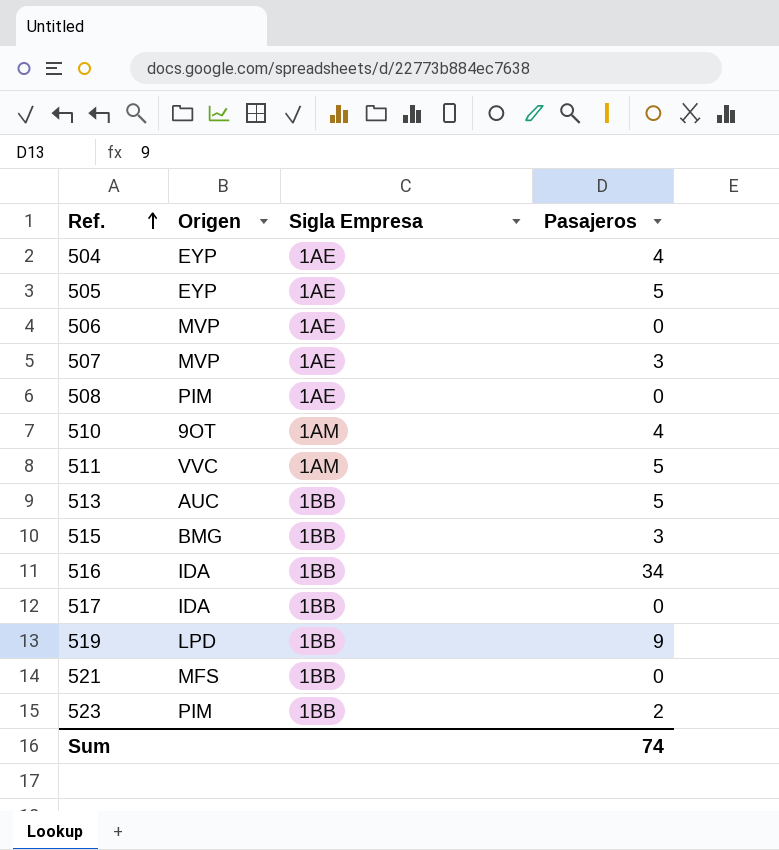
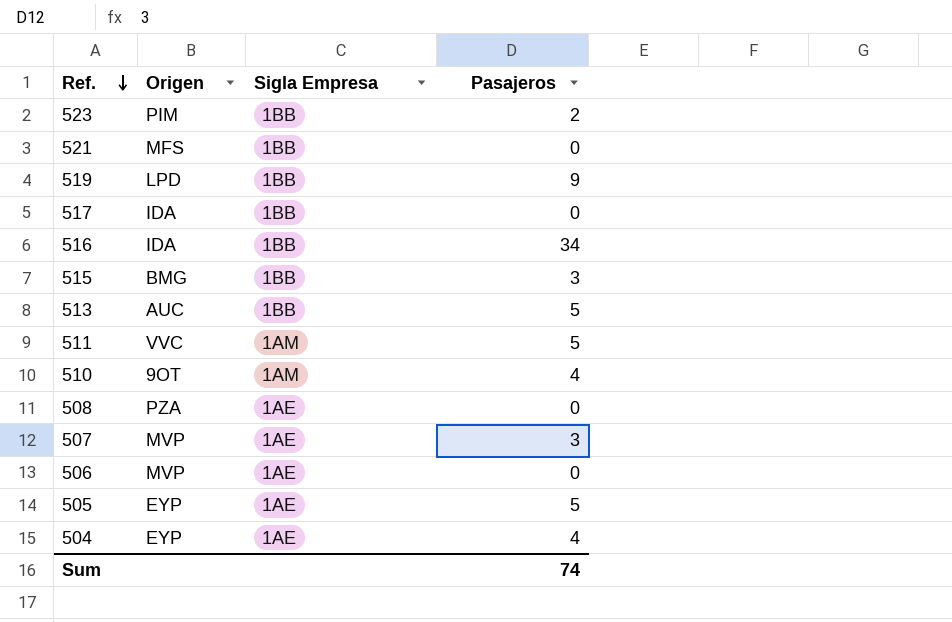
row order: Ref. ascending -> Ref. descending
508 | Origen: PIM -> PZA

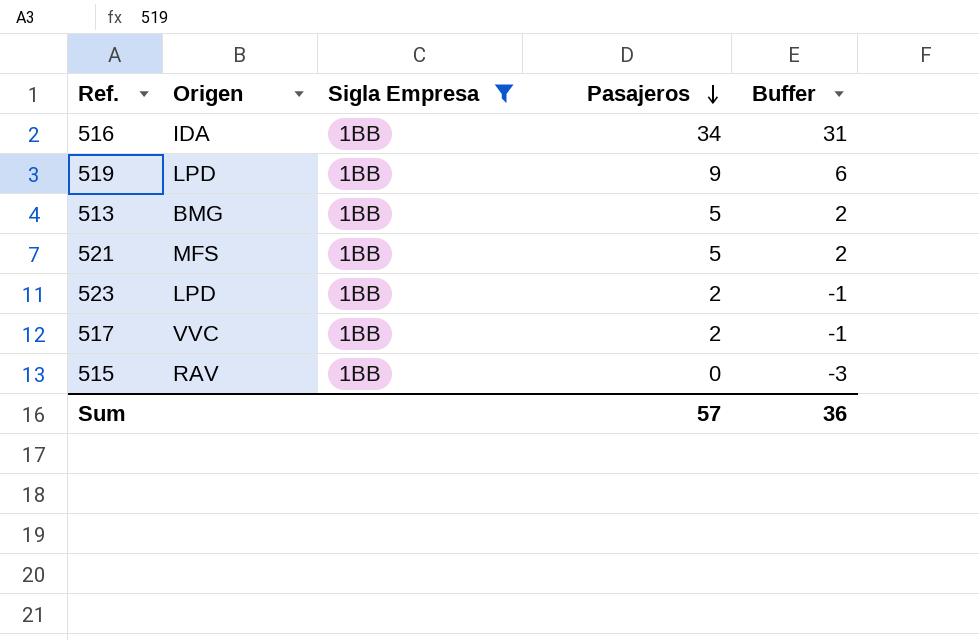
filter: none -> Sigla Empresa = 1BB
row order: Ref. descending -> Pasajeros descending
column Buffer | formula: none -> [Pasajeros] - 3
513 | Origen: AUC -> BMG
521 | Pasajeros: 0 -> 5
523 | Origen: PIM -> LPD
517 | Origen: IDA -> VVC
517 | Pasajeros: 0 -> 2
515 | Origen: BMG -> RAV
515 | Pasajeros: 3 -> 0
Sum | Pasajeros: 74 -> 57

